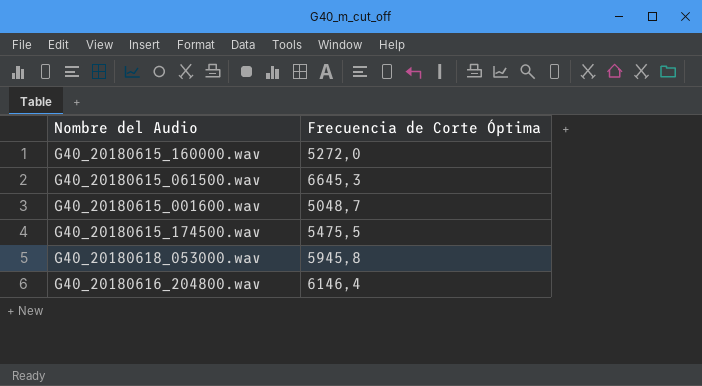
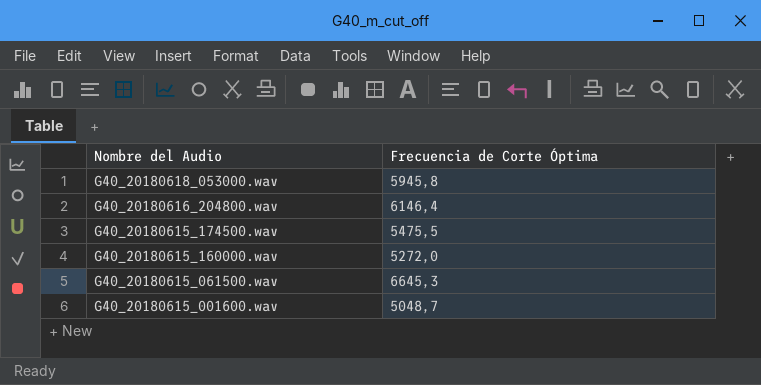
row order: none -> Nombre del Audio descending

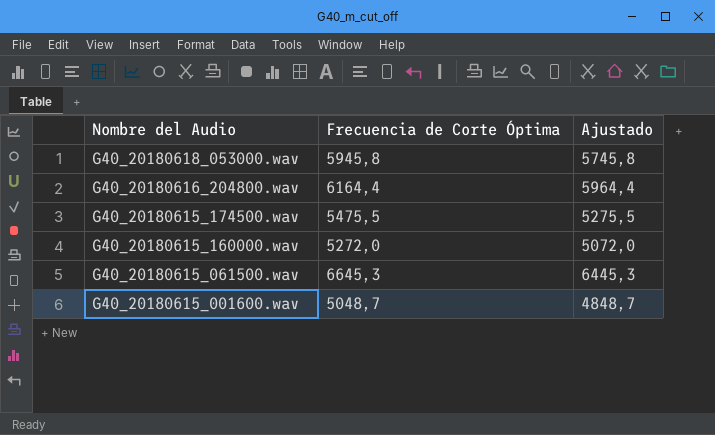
column Ajustado | formula: none -> [Frecuencia de Corte Óptima] - 200
G40_20180616_204800.wav | Frecuencia de Corte Óptima: 6146,4 -> 6164,4

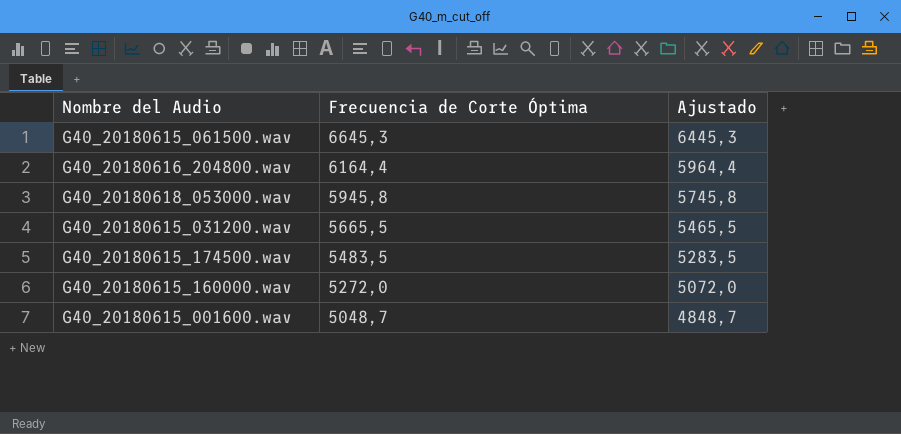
row order: Nombre del Audio descending -> Frecuencia de Corte Óptima descending
row G40_20180615_031200.wav: none -> 5665,5 | 5465,5
G40_20180615_174500.wav | Frecuencia de Corte Óptima: 5475,5 -> 5483,5
G40_20180615_174500.wav | Ajustado: 5275,5 -> 5283,5

